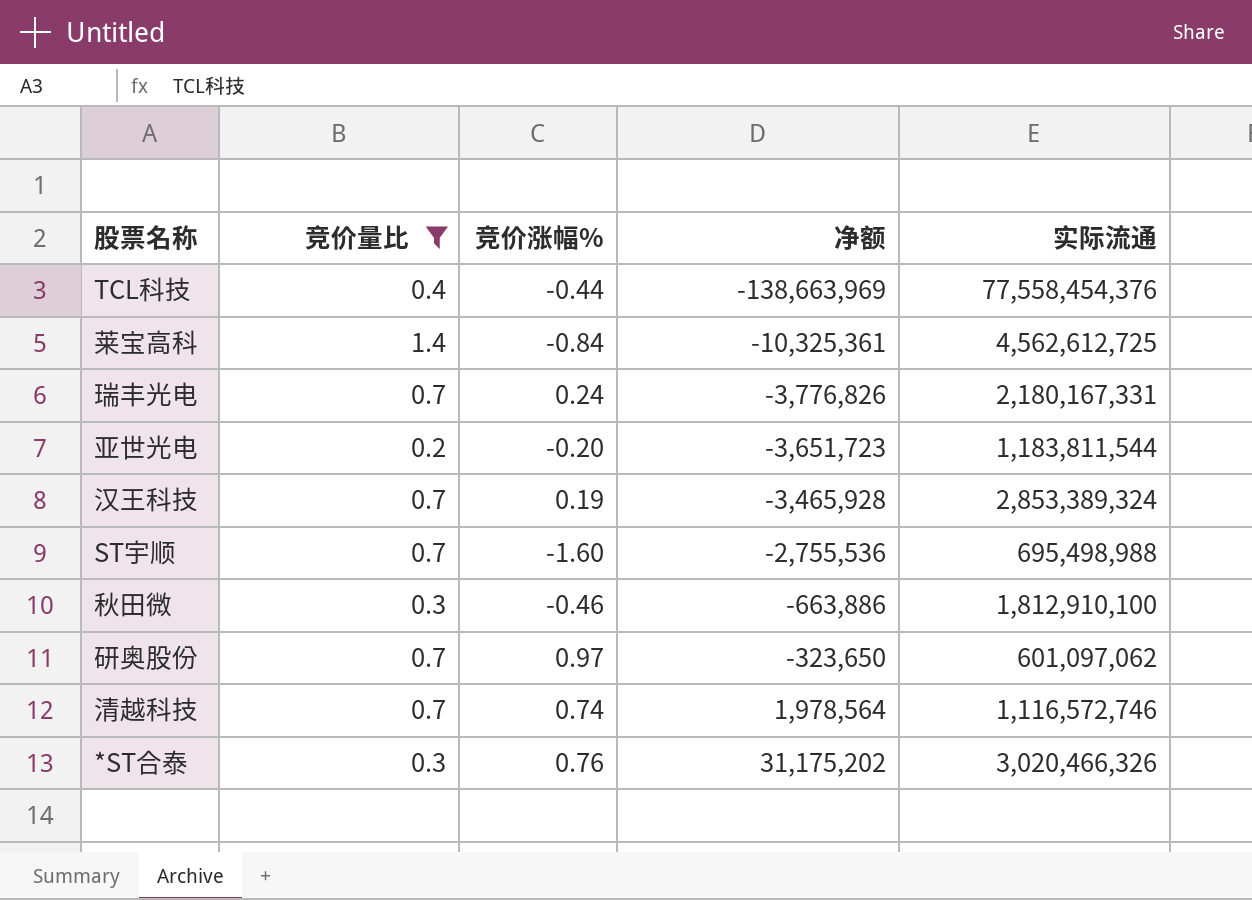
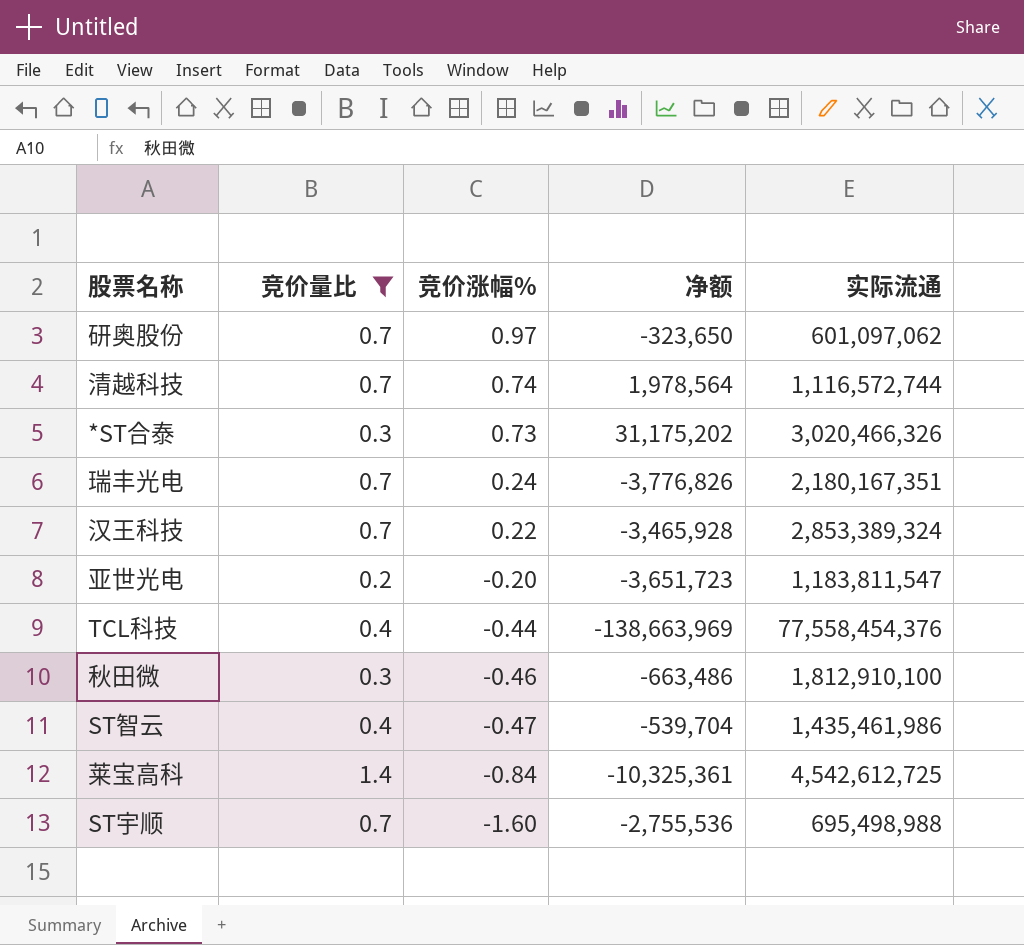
row order: 净额 ascending -> 竞价涨幅% descending
清越科技 | 实际流通: 1,116,572,746 -> 1,116,572,744
*ST合泰 | 竞价涨幅%: 0.76 -> 0.73
瑞丰光电 | 实际流通: 2,180,167,331 -> 2,180,167,351
汉王科技 | 竞价涨幅%: 0.19 -> 0.22
亚世光电 | 实际流通: 1,183,811,544 -> 1,183,811,547
秋田微 | 净额: -663,886 -> -663,486
row ST智云: none -> 0.4 | -0.47 | -539,704 | 1,435,461,986
莱宝高科 | 实际流通: 4,562,612,725 -> 4,542,612,725

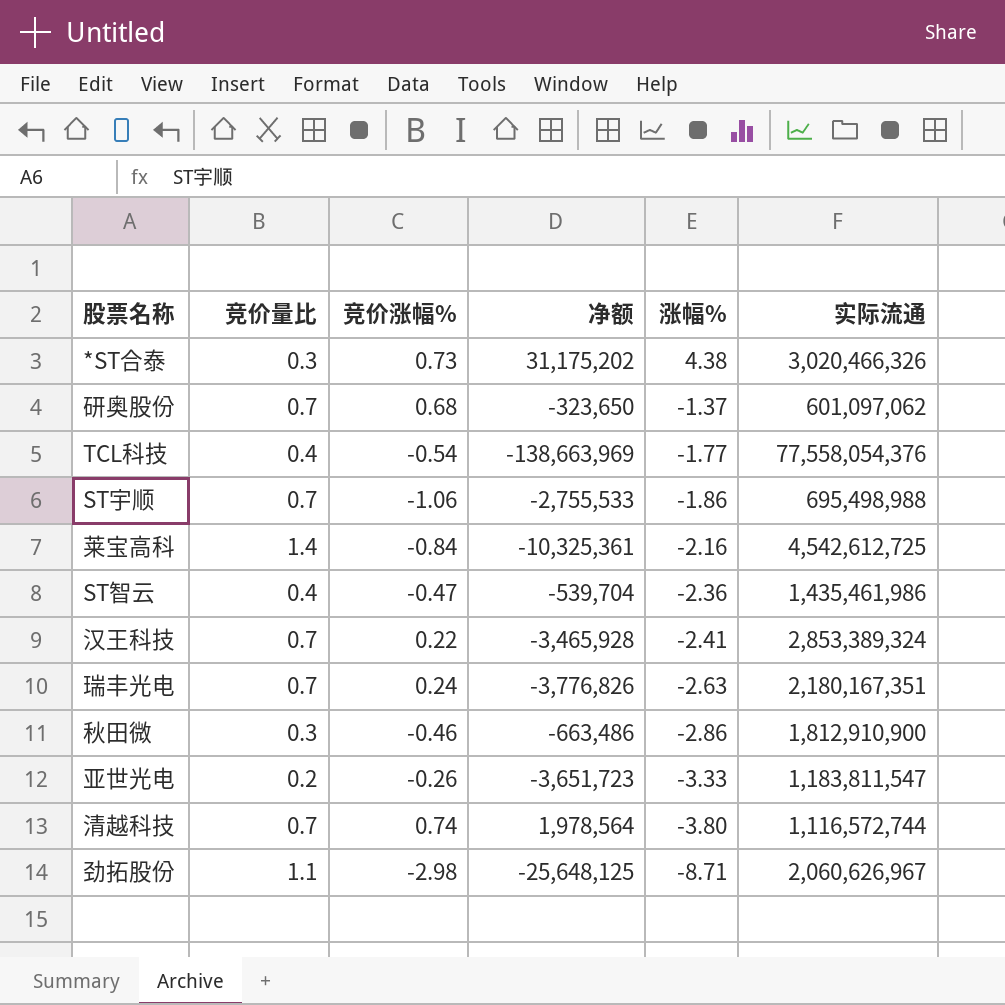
filter: 竞价量比 != 1.1 -> none
row order: 竞价涨幅% descending -> 涨幅% descending
column 涨幅% | position: none -> 5
研奥股份 | 竞价涨幅%: 0.97 -> 0.68
TCL科技 | 竞价涨幅%: -0.44 -> -0.54
TCL科技 | 实际流通: 77,558,454,376 -> 77,558,054,376
ST宇顺 | 竞价涨幅%: -1.60 -> -1.06
ST宇顺 | 净额: -2,755,536 -> -2,755,533
秋田微 | 实际流通: 1,812,910,100 -> 1,812,910,900
亚世光电 | 竞价涨幅%: -0.20 -> -0.26

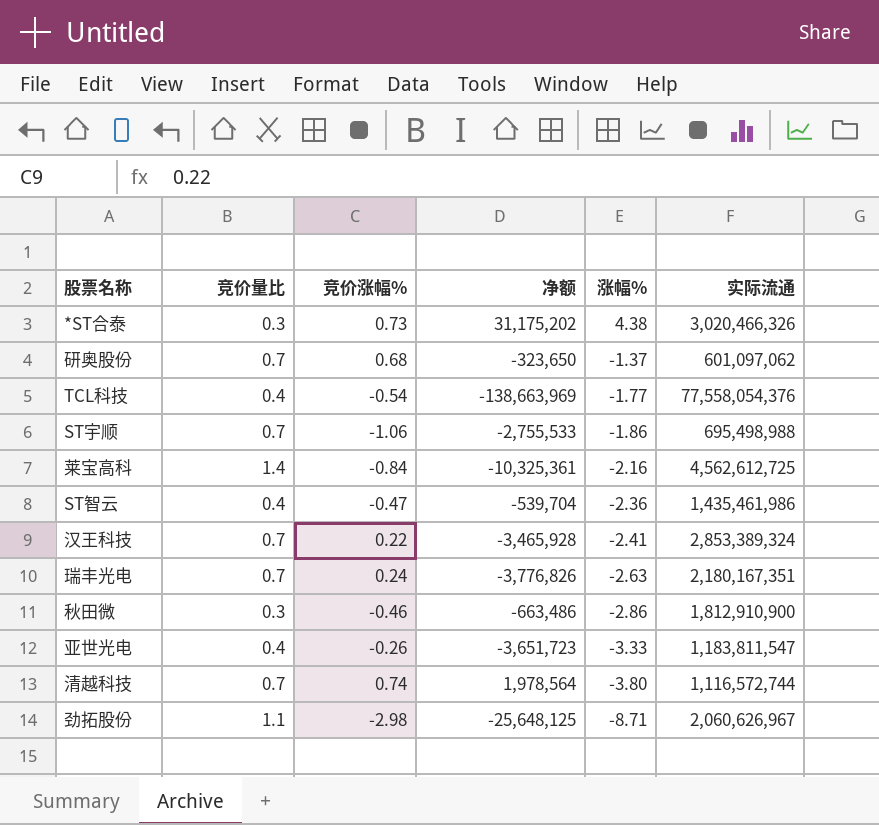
莱宝高科 | 实际流通: 4,542,612,725 -> 4,562,612,725
亚世光电 | 竞价量比: 0.2 -> 0.4

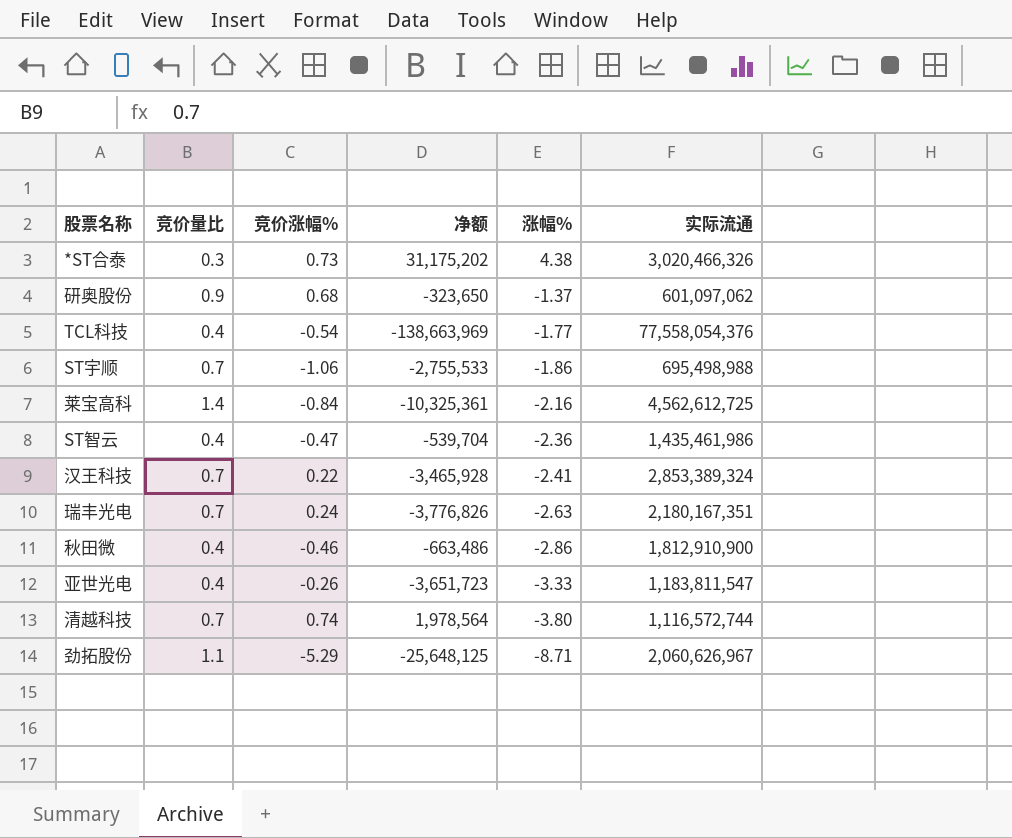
研奥股份 | 竞价量比: 0.7 -> 0.9
秋田微 | 竞价量比: 0.3 -> 0.4
劲拓股份 | 竞价涨幅%: -2.98 -> -5.29

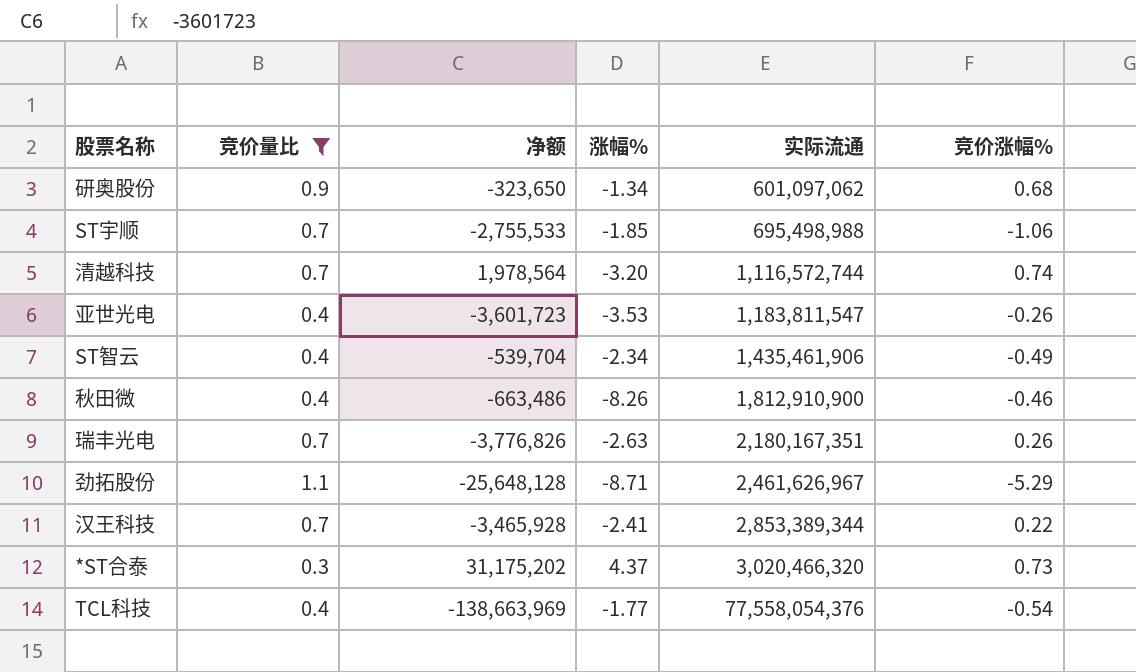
filter: none -> 竞价量比 != 1.4
row order: 涨幅% descending -> 实际流通 ascending
column 竞价涨幅% | position: 3 -> 6
研奥股份 | 涨幅%: -1.37 -> -1.34
ST宇顺 | 涨幅%: -1.86 -> -1.85
清越科技 | 涨幅%: -3.80 -> -3.20
亚世光电 | 净额: -3,651,723 -> -3,601,723
亚世光电 | 涨幅%: -3.33 -> -3.53
ST智云 | 涨幅%: -2.36 -> -2.34
ST智云 | 实际流通: 1,435,461,986 -> 1,435,461,906
ST智云 | 竞价涨幅%: -0.47 -> -0.49
秋田微 | 涨幅%: -2.86 -> -8.26
瑞丰光电 | 竞价涨幅%: 0.24 -> 0.26
劲拓股份 | 净额: -25,648,125 -> -25,648,128
劲拓股份 | 实际流通: 2,060,626,967 -> 2,461,626,967
汉王科技 | 实际流通: 2,853,389,324 -> 2,853,389,344
*ST合泰 | 涨幅%: 4.38 -> 4.37
*ST合泰 | 实际流通: 3,020,466,326 -> 3,020,466,320

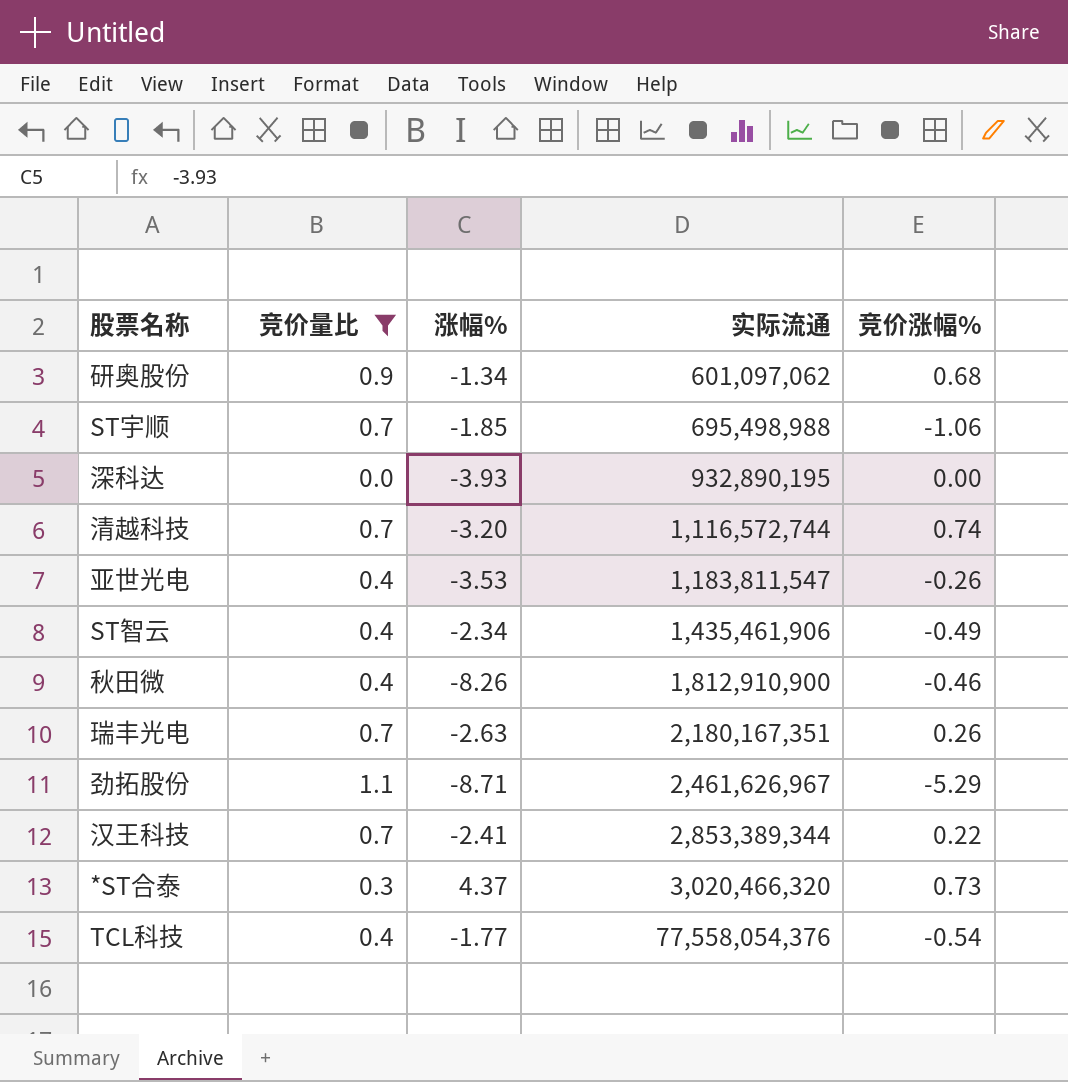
column 净额 | position: 3 -> none
row 深科达: none -> 0.0 | -3.93 | 932,890,195 | 0.00

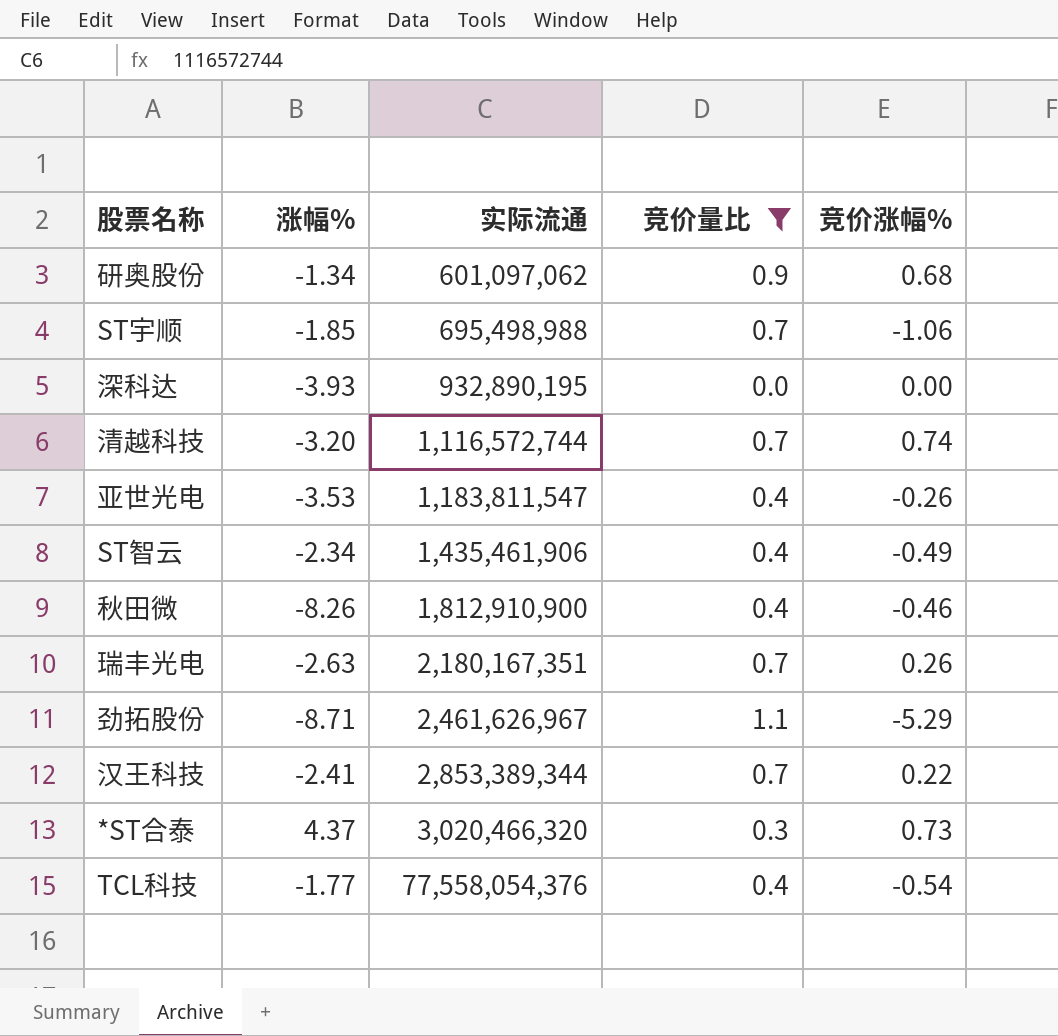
column 竞价量比 | position: 2 -> 4

